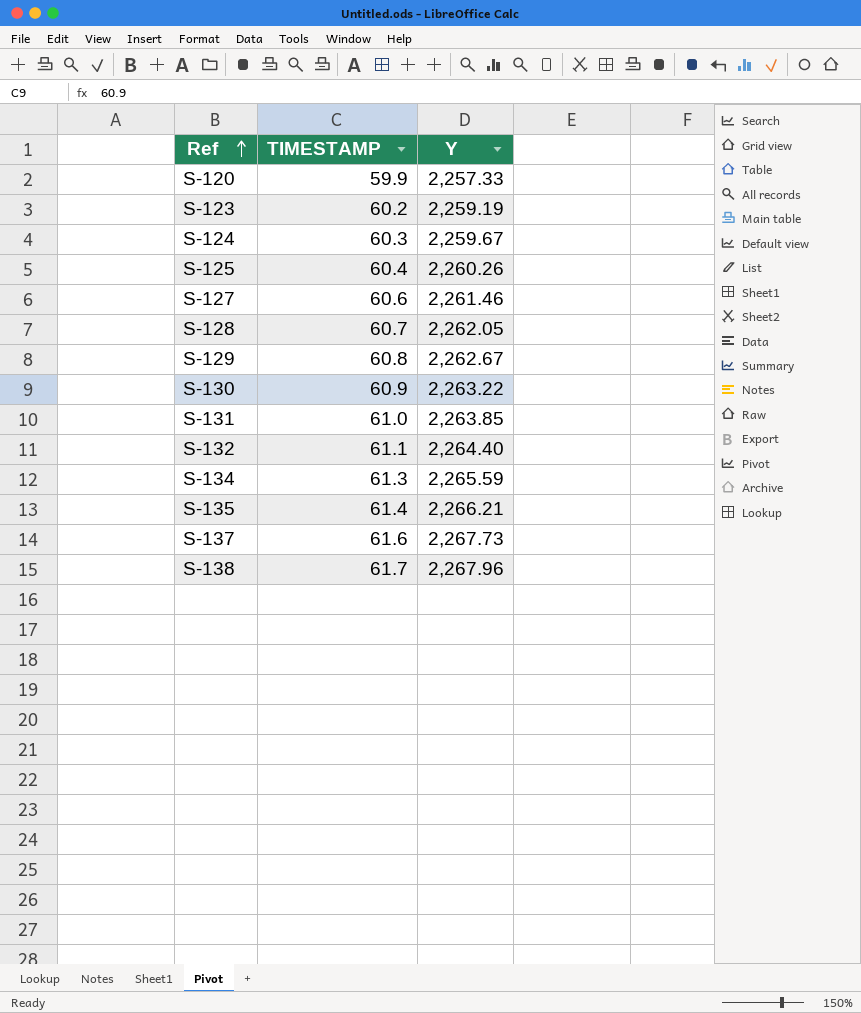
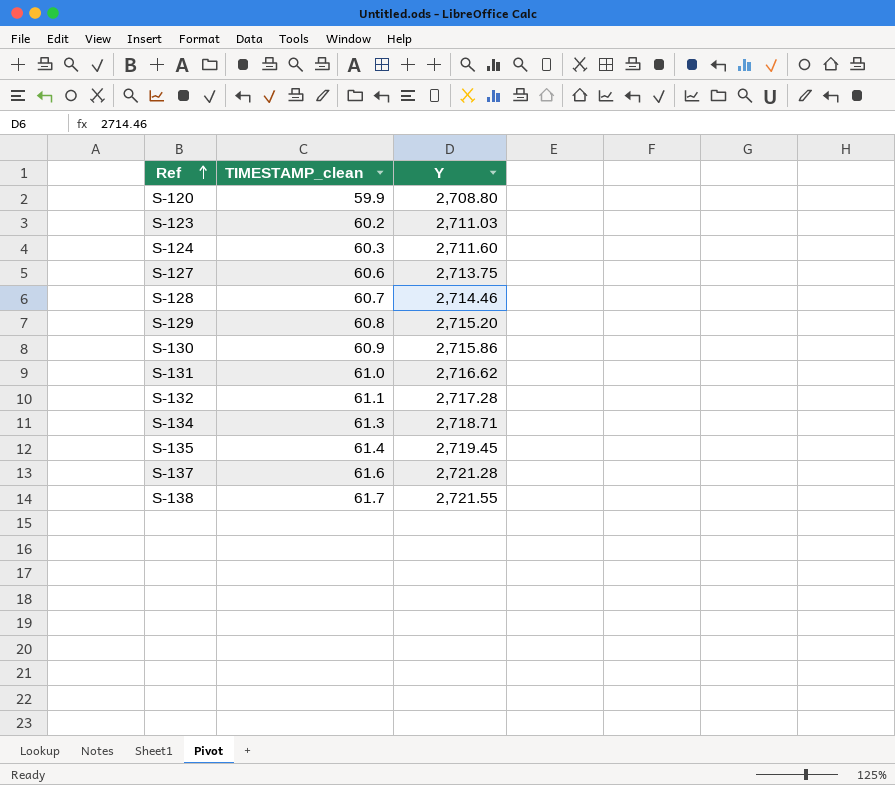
column name: TIMESTAMP -> TIMESTAMP_clean
row S-125: 60.4 | 2,260.26 -> none
S-120 | Y: 2,257.33 -> 2,708.80
S-123 | Y: 2,259.19 -> 2,711.03
S-124 | Y: 2,259.67 -> 2,711.60
S-127 | Y: 2,261.46 -> 2,713.75
S-128 | Y: 2,262.05 -> 2,714.46
S-129 | Y: 2,262.67 -> 2,715.20
S-130 | Y: 2,263.22 -> 2,715.86
S-131 | Y: 2,263.85 -> 2,716.62
S-132 | Y: 2,264.40 -> 2,717.28
S-134 | Y: 2,265.59 -> 2,718.71
S-135 | Y: 2,266.21 -> 2,719.45
S-137 | Y: 2,267.73 -> 2,721.28
S-138 | Y: 2,267.96 -> 2,721.55

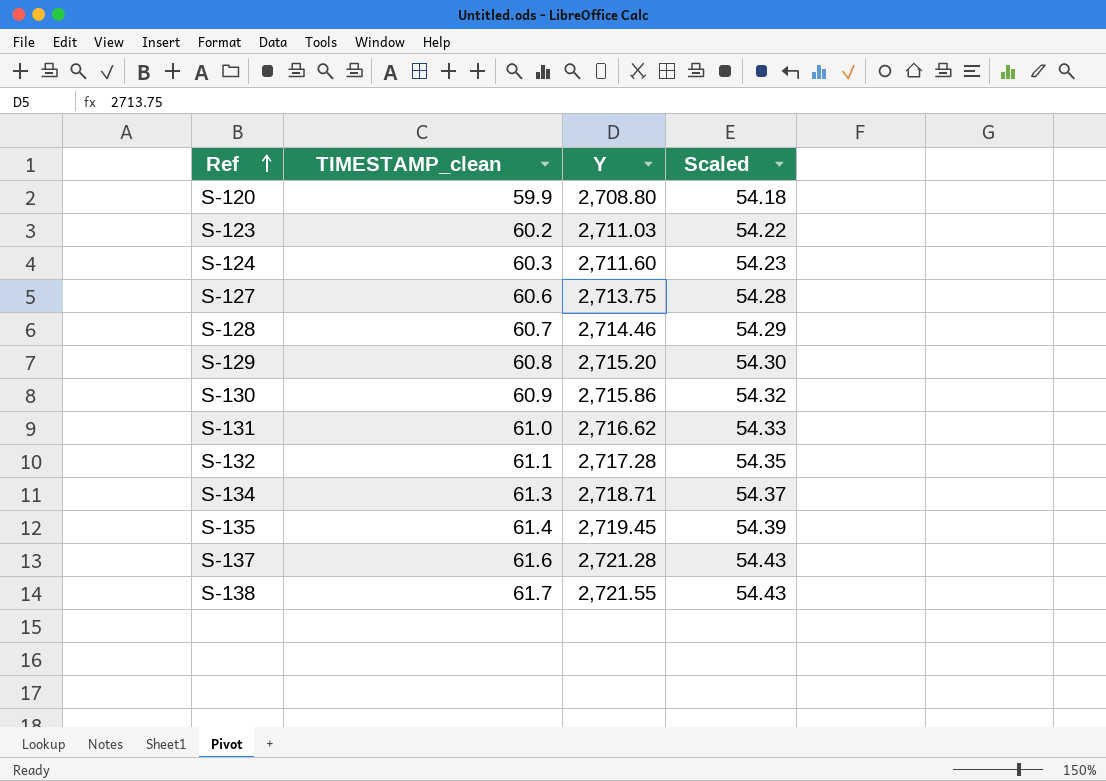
column Scaled | formula: none -> [Y] * 0.02

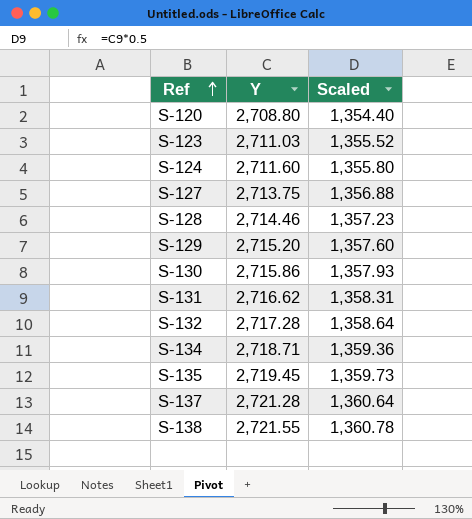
column TIMESTAMP_clean | position: 2 -> none
column Scaled | formula: [Y] * 0.02 -> [Y] * 0.5

